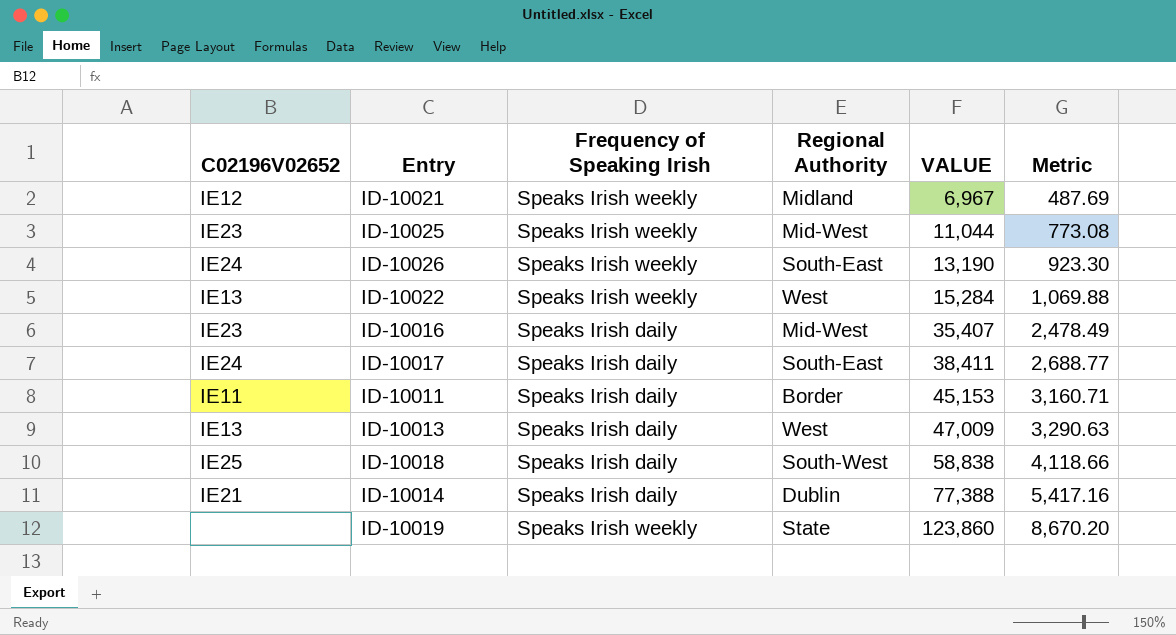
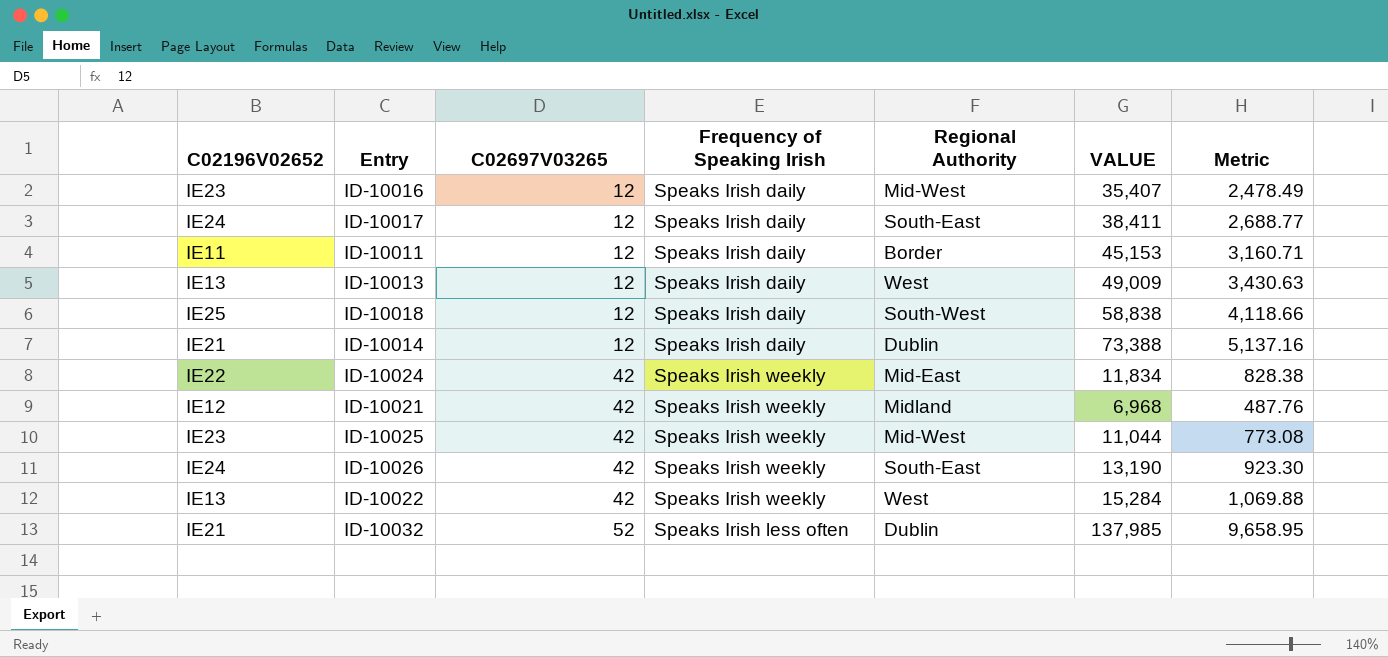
row order: VALUE ascending -> C02697V03265 ascending
column C02697V03265 | position: none -> 3
row ID-10019: none | Speaks Irish weekly | State | 123,860 | 8,670.20 -> none
ID-10013 | VALUE: 47,009 -> 49,009
ID-10013 | Metric: 3,290.63 -> 3,430.63
ID-10014 | VALUE: 77,388 -> 73,388
ID-10014 | Metric: 5,417.16 -> 5,137.16
row ID-10024: none -> IE22 | 42 | Speaks Irish weekly | Mid-East | 11,834 | 828.38
ID-10021 | VALUE: 6,967 -> 6,968
ID-10021 | Metric: 487.69 -> 487.76
row ID-10032: none -> IE21 | 52 | Speaks Irish less often | Dublin | 137,985 | 9,658.95

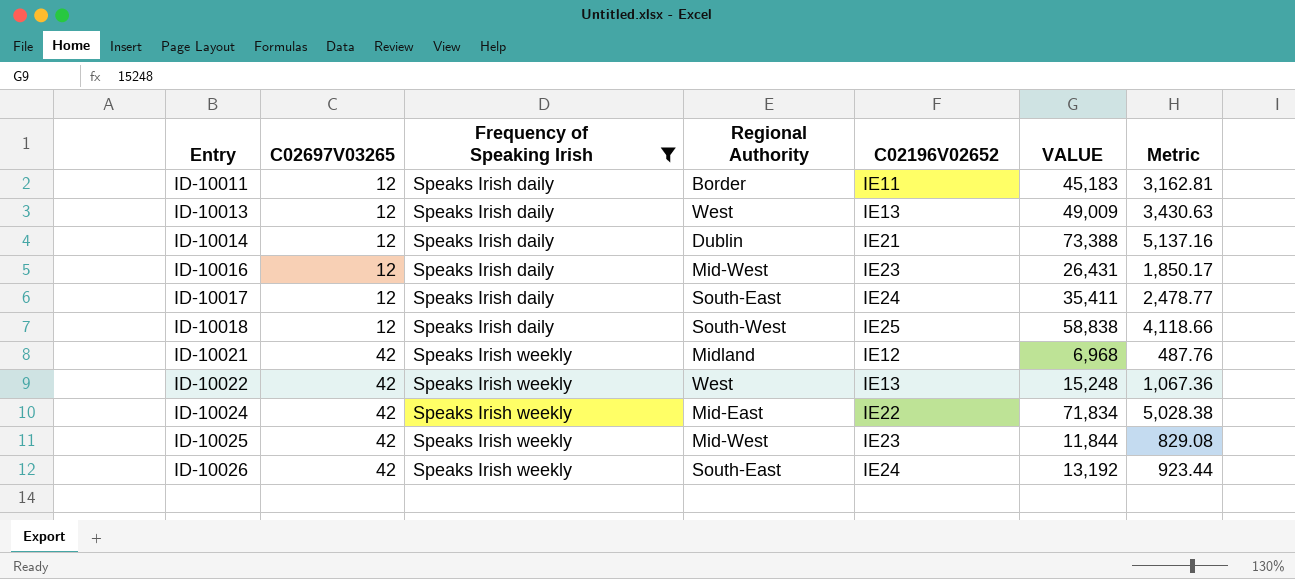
filter: none -> Frequency of Speaking Irish != Speaks Irish less often
row order: C02697V03265 ascending -> Entry ascending
column C02196V02652 | position: 1 -> 5
ID-10011 | VALUE: 45,153 -> 45,183
ID-10011 | Metric: 3,160.71 -> 3,162.81
ID-10016 | VALUE: 35,407 -> 26,431
ID-10016 | Metric: 2,478.49 -> 1,850.17
ID-10017 | VALUE: 38,411 -> 35,411
ID-10017 | Metric: 2,688.77 -> 2,478.77
ID-10022 | VALUE: 15,284 -> 15,248
ID-10022 | Metric: 1,069.88 -> 1,067.36
ID-10024 | VALUE: 11,834 -> 71,834
ID-10024 | Metric: 828.38 -> 5,028.38
ID-10025 | VALUE: 11,044 -> 11,844
ID-10025 | Metric: 773.08 -> 829.08
ID-10026 | VALUE: 13,190 -> 13,192
ID-10026 | Metric: 923.30 -> 923.44

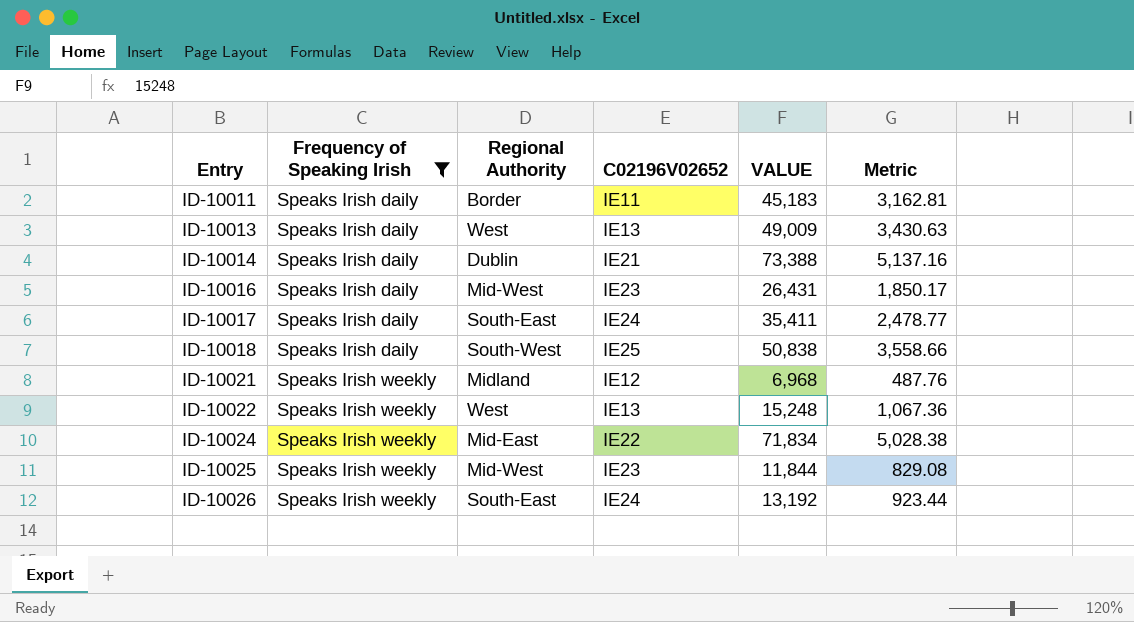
column C02697V03265 | position: 2 -> none
ID-10018 | VALUE: 58,838 -> 50,838
ID-10018 | Metric: 4,118.66 -> 3,558.66

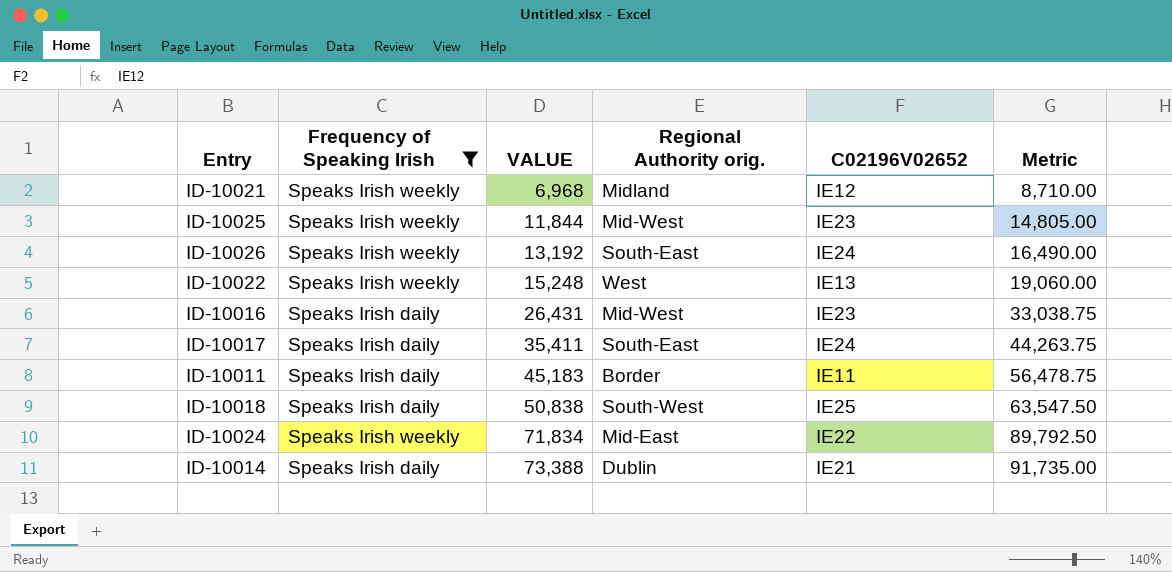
row order: Entry ascending -> VALUE ascending
column VALUE | position: 5 -> 3
column name: Regional Authority -> Regional Authority orig.
column Metric | formula: [VALUE] * 0.07 -> [VALUE] * 1.25
row ID-10013: Speaks Irish daily | West | IE13 | 49,009 | 3,430.63 -> none

